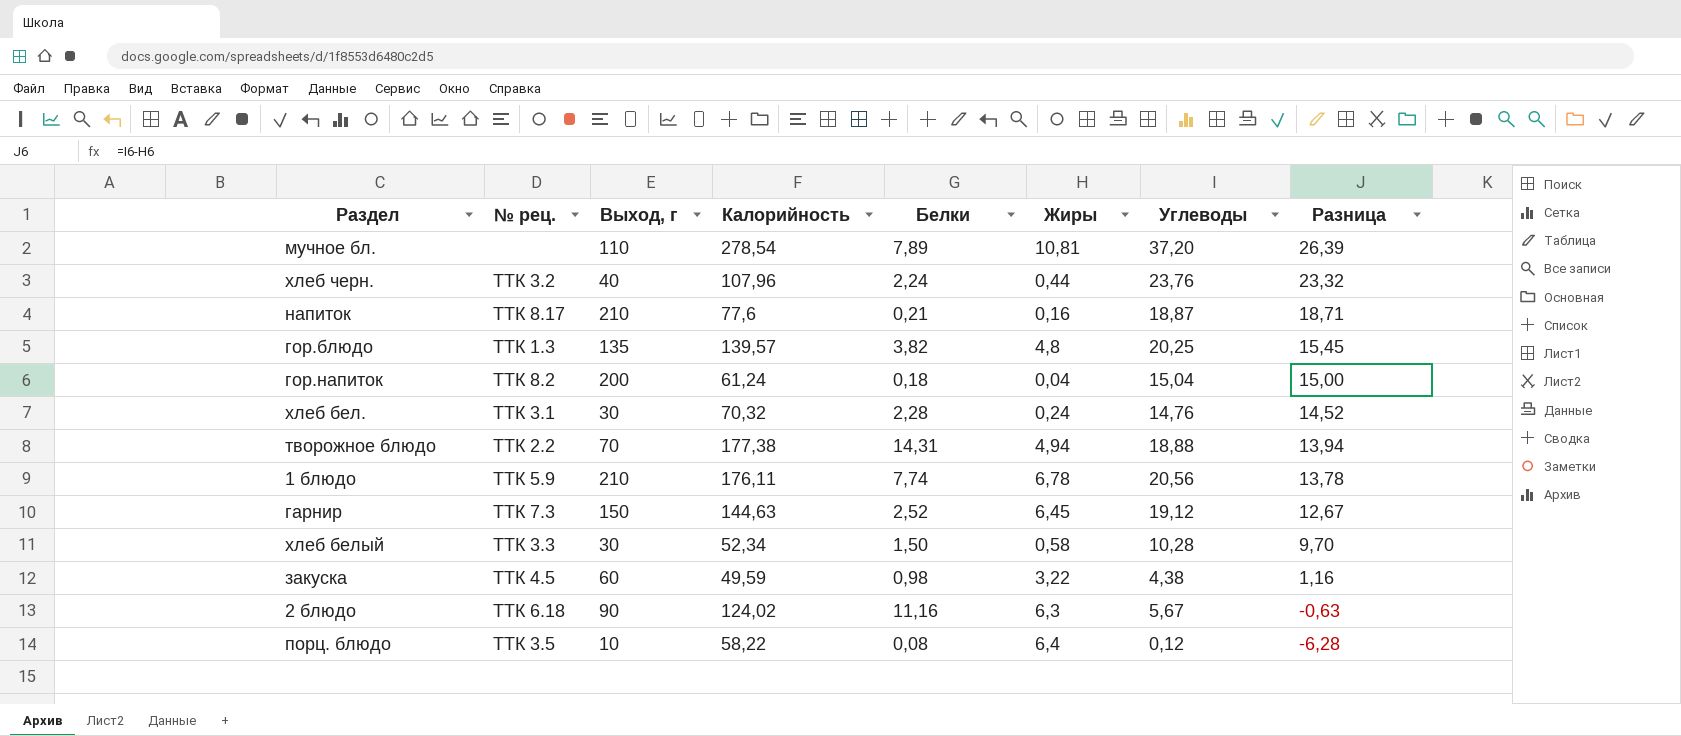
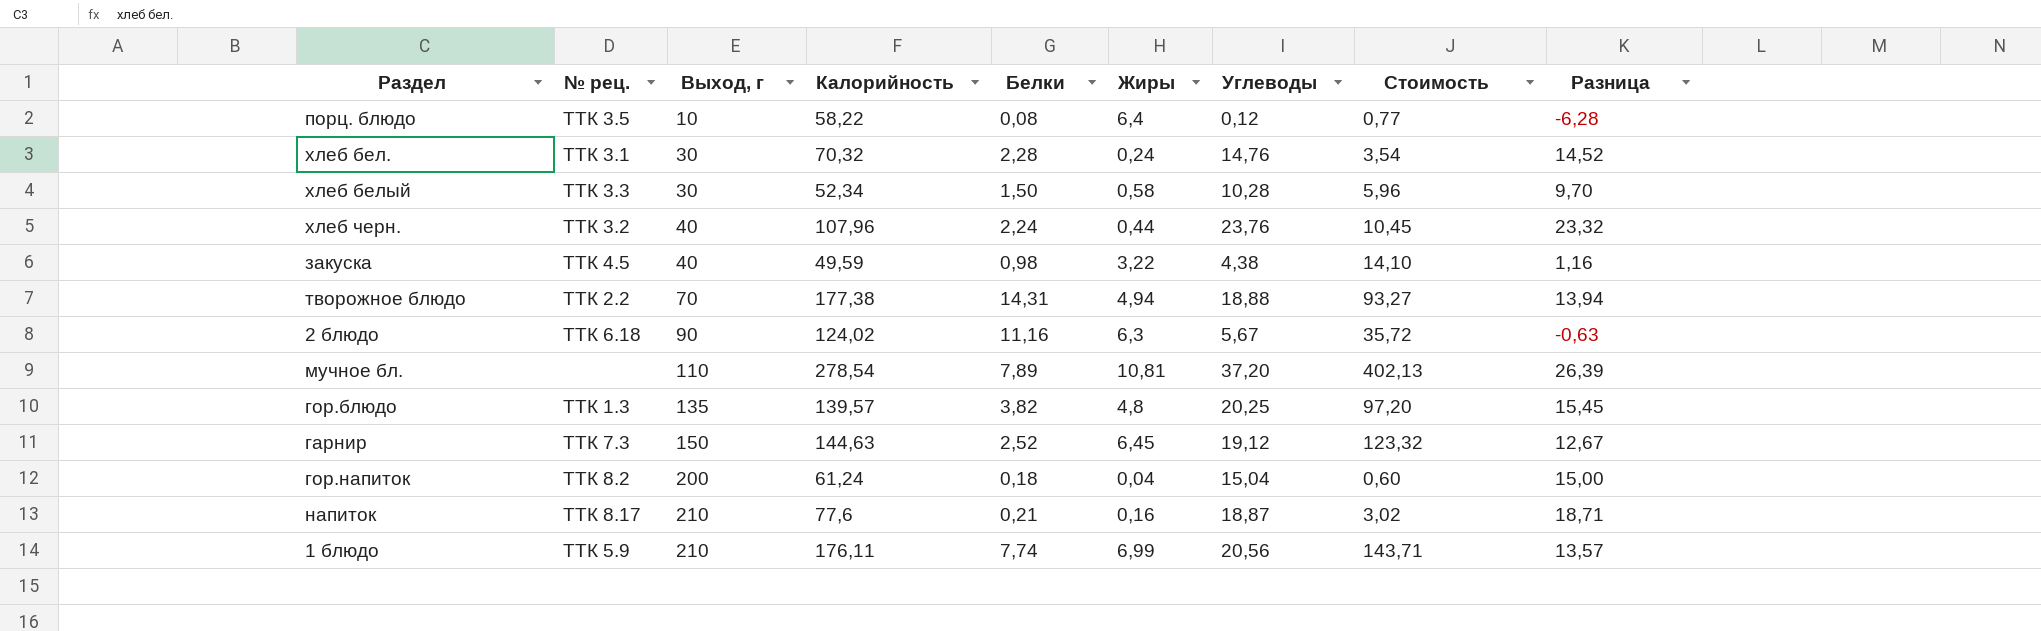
row order: Разница descending -> Выход, г ascending
column Стоимость | formula: none -> [Жиры] * [Углеводы]
закуска | Выход, г: 60 -> 40
1 блюдо | Жиры: 6,78 -> 6,99
1 блюдо | Разница: 13,78 -> 13,57

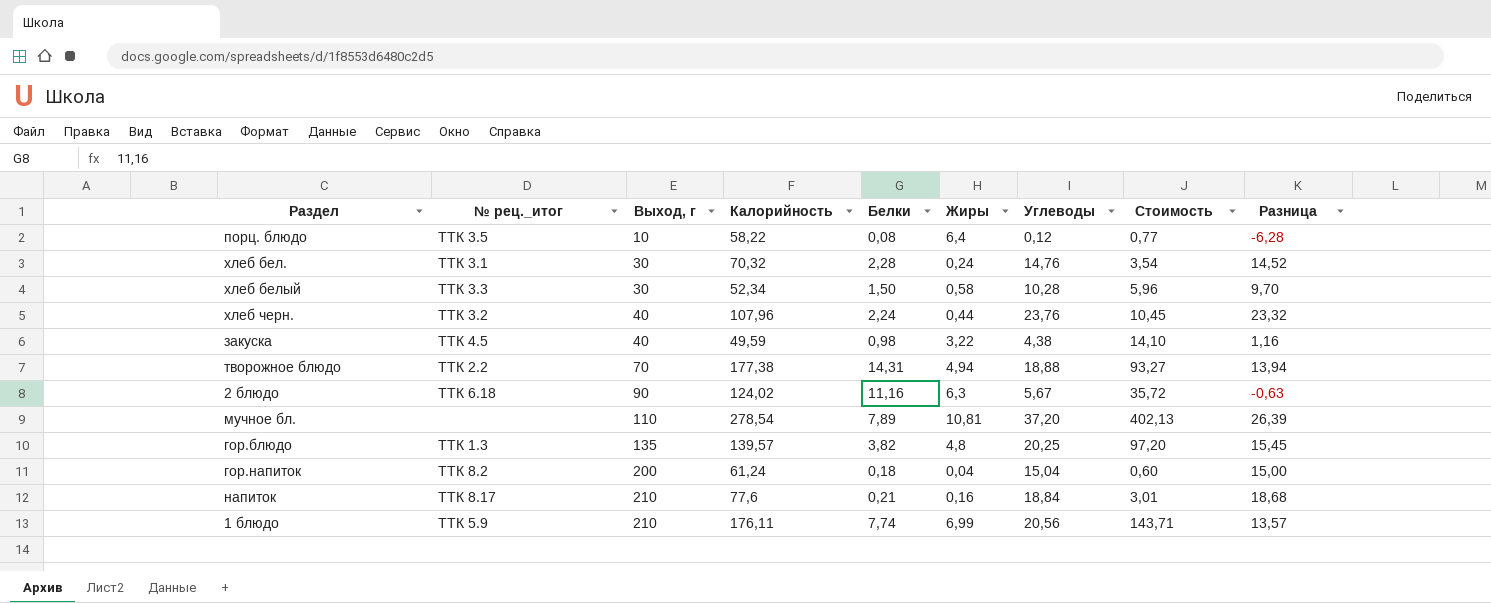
column name: № рец. -> № рец._итог
row гарнир: ТТК 7.3 | 150 | 144,63 | 2,52 | 6,45 | 19,12 | 123,32 | 12,67 -> none
напиток | Углеводы: 18,87 -> 18,84
напиток | Стоимость: 3,02 -> 3,01
напиток | Разница: 18,71 -> 18,68

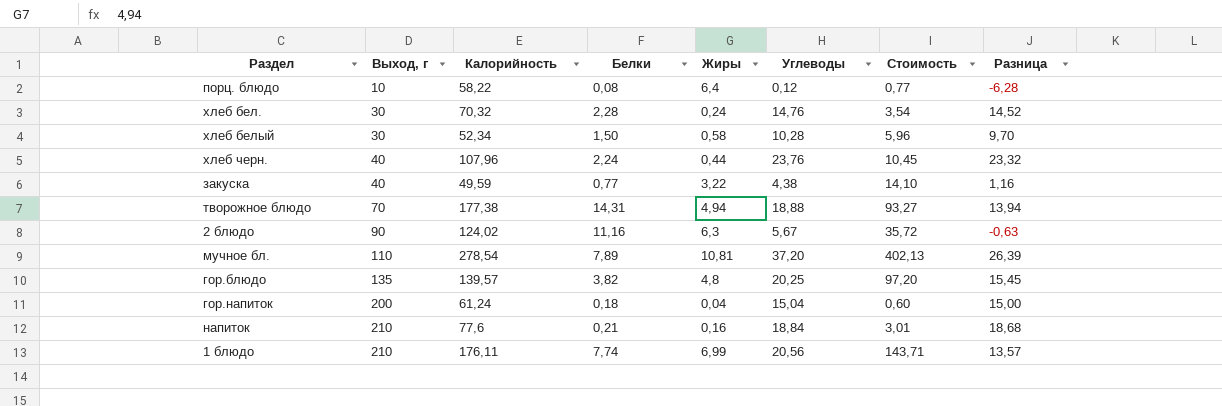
column № рец._итог | position: 2 -> none
закуска | Белки: 0,98 -> 0,77

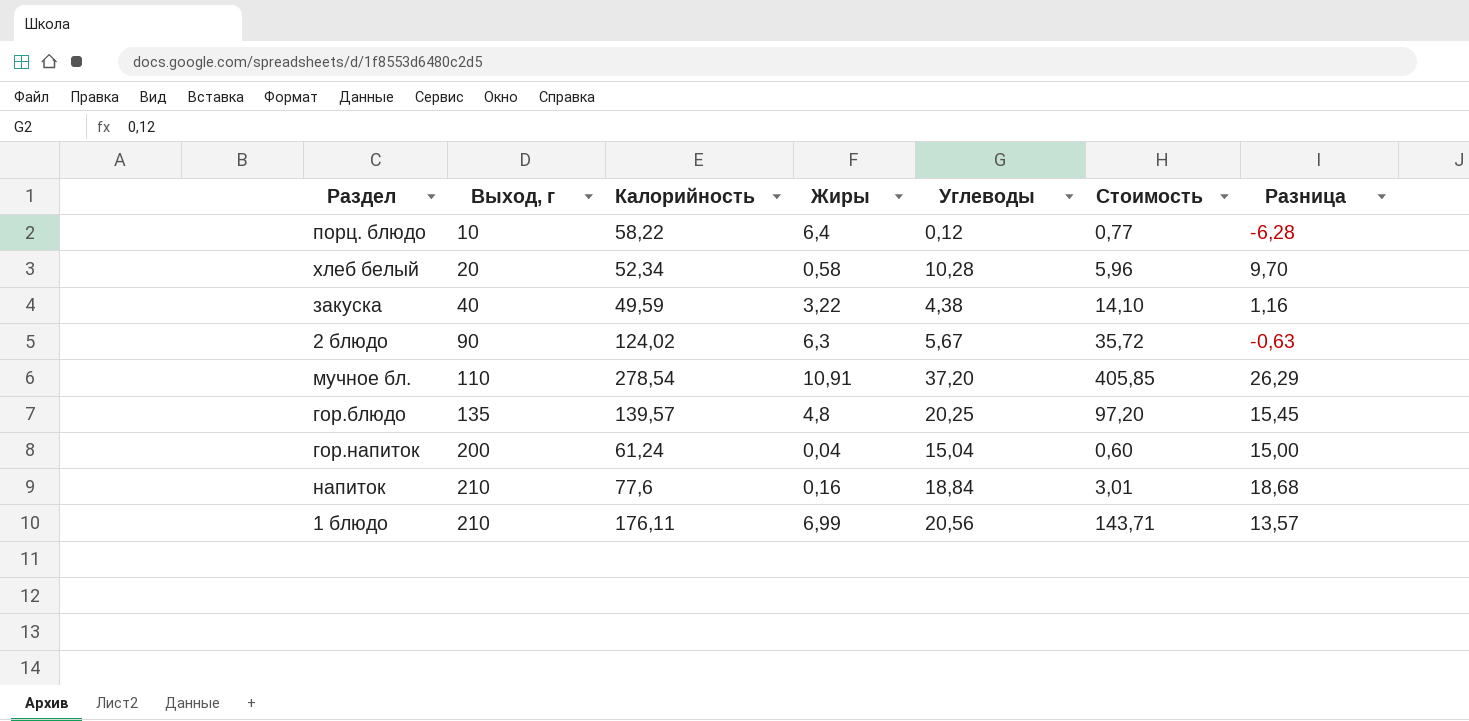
column Белки | position: 4 -> none
row хлеб бел.: 30 | 70,32 | 2,28 | 0,24 | 14,76 | 3,54 | 14,52 -> none
row хлеб черн.: 40 | 107,96 | 2,24 | 0,44 | 23,76 | 10,45 | 23,32 -> none
row творожное блюдо: 70 | 177,38 | 14,31 | 4,94 | 18,88 | 93,27 | 13,94 -> none
хлеб белый | Выход, г: 30 -> 20
мучное бл. | Жиры: 10,81 -> 10,91
мучное бл. | Стоимость: 402,13 -> 405,85
мучное бл. | Разница: 26,39 -> 26,29

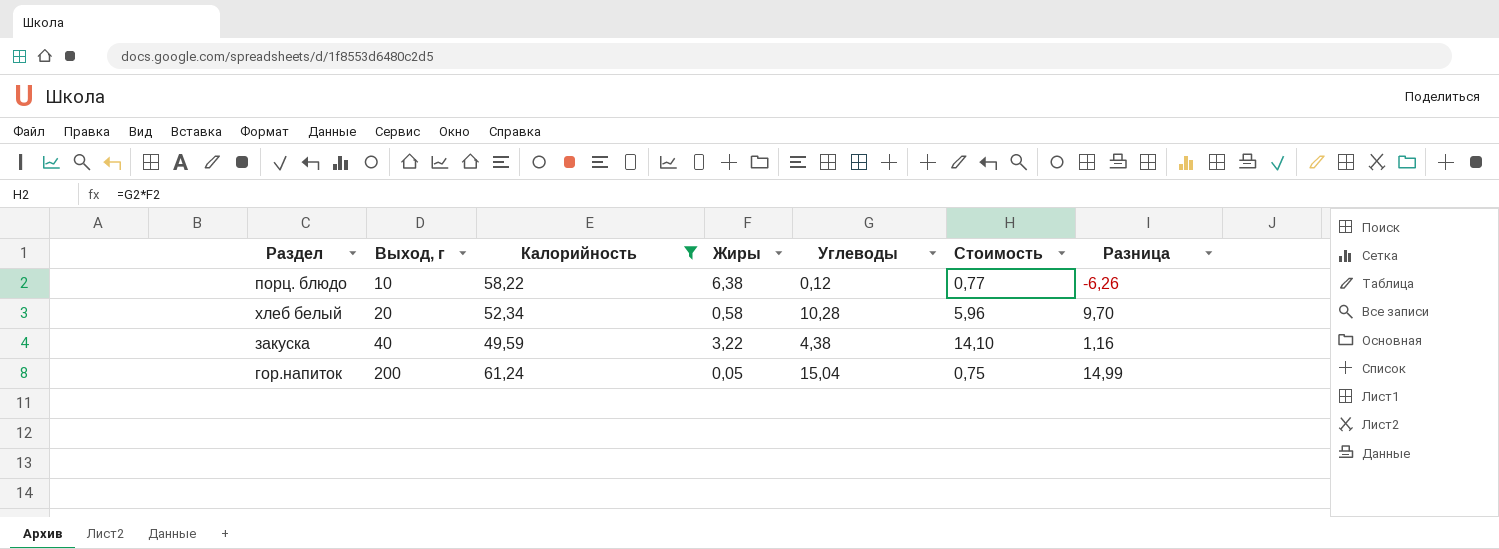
filter: none -> Калорийность <= 61,24
порц. блюдо | Жиры: 6,4 -> 6,38
порц. блюдо | Разница: -6,28 -> -6,26
гор.напиток | Жиры: 0,04 -> 0,05
гор.напиток | Стоимость: 0,60 -> 0,75
гор.напиток | Разница: 15,00 -> 14,99

